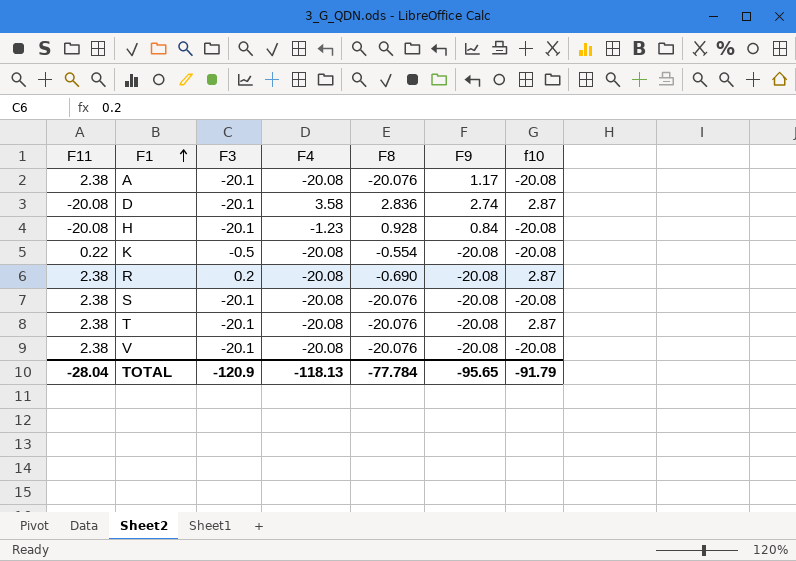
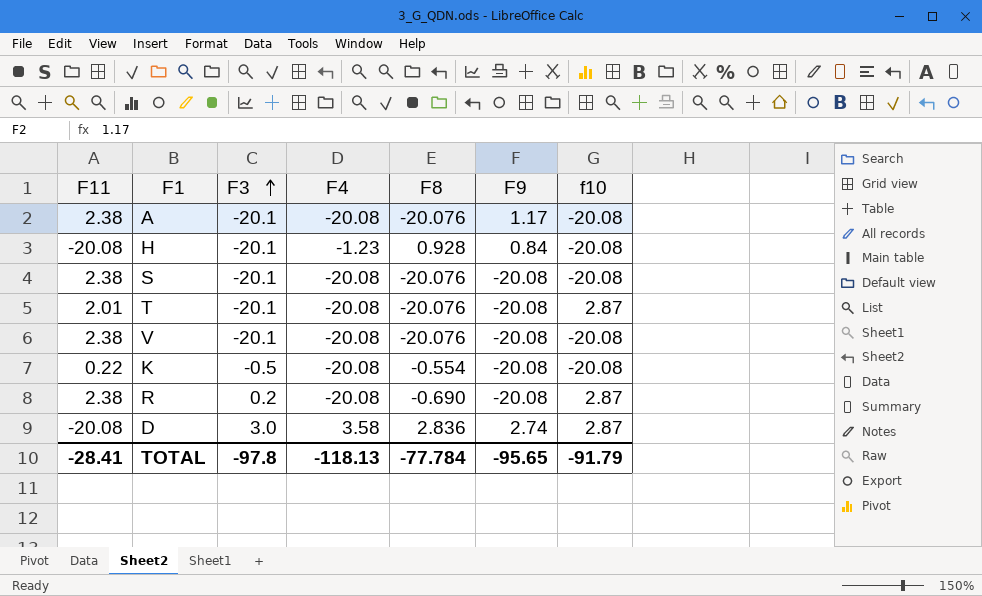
row order: F1 ascending -> F3 ascending
T | F11: 2.38 -> 2.01
D | F3: -20.1 -> 3.0
TOTAL | F11: -28.04 -> -28.41
TOTAL | F3: -120.9 -> -97.8

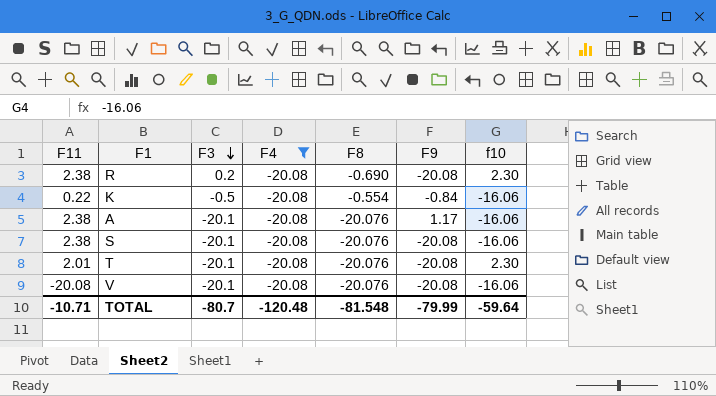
filter: none -> F4 = -20.08
row order: F3 ascending -> F3 descending
R | f10: 2.87 -> 2.30
K | F9: -20.08 -> -0.84
K | f10: -20.08 -> -16.06
A | f10: -20.08 -> -16.06
S | f10: -20.08 -> -16.06
T | f10: 2.87 -> 2.30
V | F11: 2.38 -> -20.08
V | f10: -20.08 -> -16.06
TOTAL | F11: -28.41 -> -10.71
TOTAL | F3: -97.8 -> -80.7
TOTAL | F4: -118.13 -> -120.48
TOTAL | F8: -77.784 -> -81.548
TOTAL | F9: -95.65 -> -79.99
TOTAL | f10: -91.79 -> -59.64

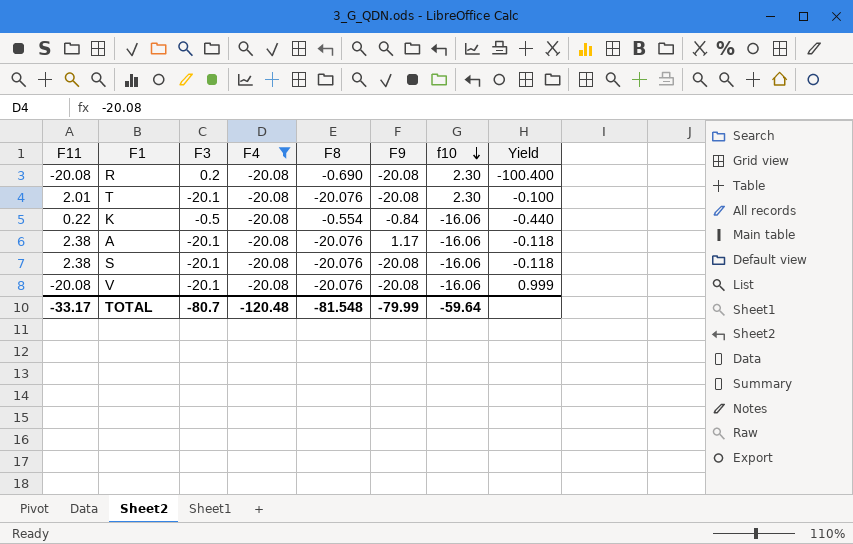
row order: F3 descending -> f10 descending
column Yield | formula: none -> [F11] / [F3]
R | F11: 2.38 -> -20.08
TOTAL | F11: -10.71 -> -33.17

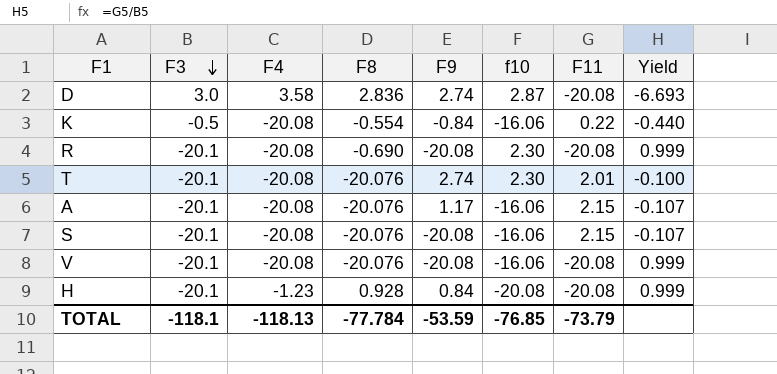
filter: F4 = -20.08 -> none
row order: f10 descending -> F3 descending
column F11 | position: 1 -> 7
R | F3: 0.2 -> -20.1
R | Yield: -100.400 -> 0.999
T | F9: -20.08 -> 2.74
A | F11: 2.38 -> 2.15
A | Yield: -0.118 -> -0.107
S | F11: 2.38 -> 2.15
S | Yield: -0.118 -> -0.107
TOTAL | F3: -80.7 -> -118.1
TOTAL | F4: -120.48 -> -118.13
TOTAL | F8: -81.548 -> -77.784
TOTAL | F9: -79.99 -> -53.59
TOTAL | f10: -59.64 -> -76.85
TOTAL | F11: -33.17 -> -73.79

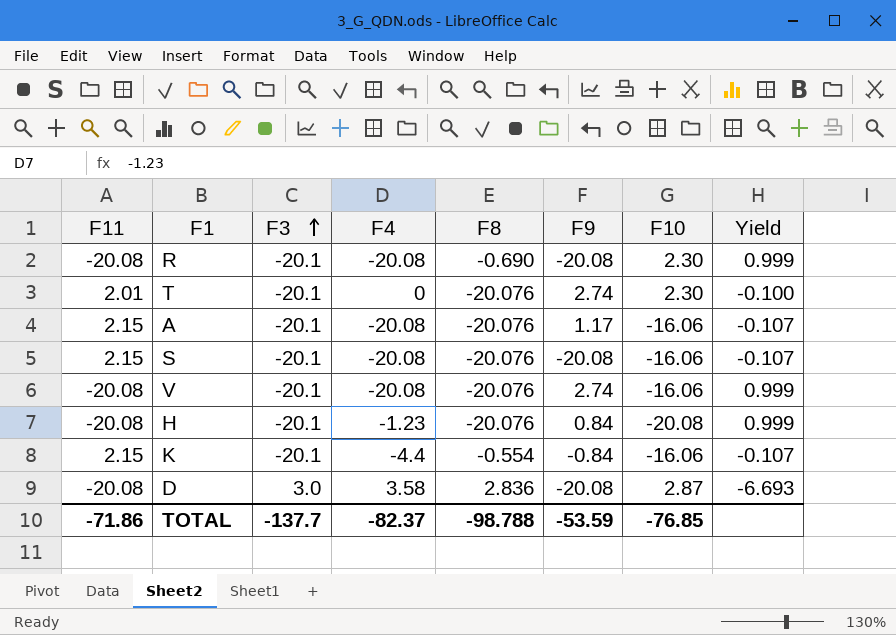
row order: F3 descending -> F3 ascending
column F11 | position: 7 -> 1
column name: f10 -> F10
T | F4: -20.08 -> 0
V | F9: -20.08 -> 2.74
H | F8: 0.928 -> -20.076
K | F11: 0.22 -> 2.15
K | F3: -0.5 -> -20.1
K | F4: -20.08 -> -4.4
K | Yield: -0.440 -> -0.107
D | F9: 2.74 -> -20.08
TOTAL | F11: -73.79 -> -71.86
TOTAL | F3: -118.1 -> -137.7
TOTAL | F4: -118.13 -> -82.37
TOTAL | F8: -77.784 -> -98.788

